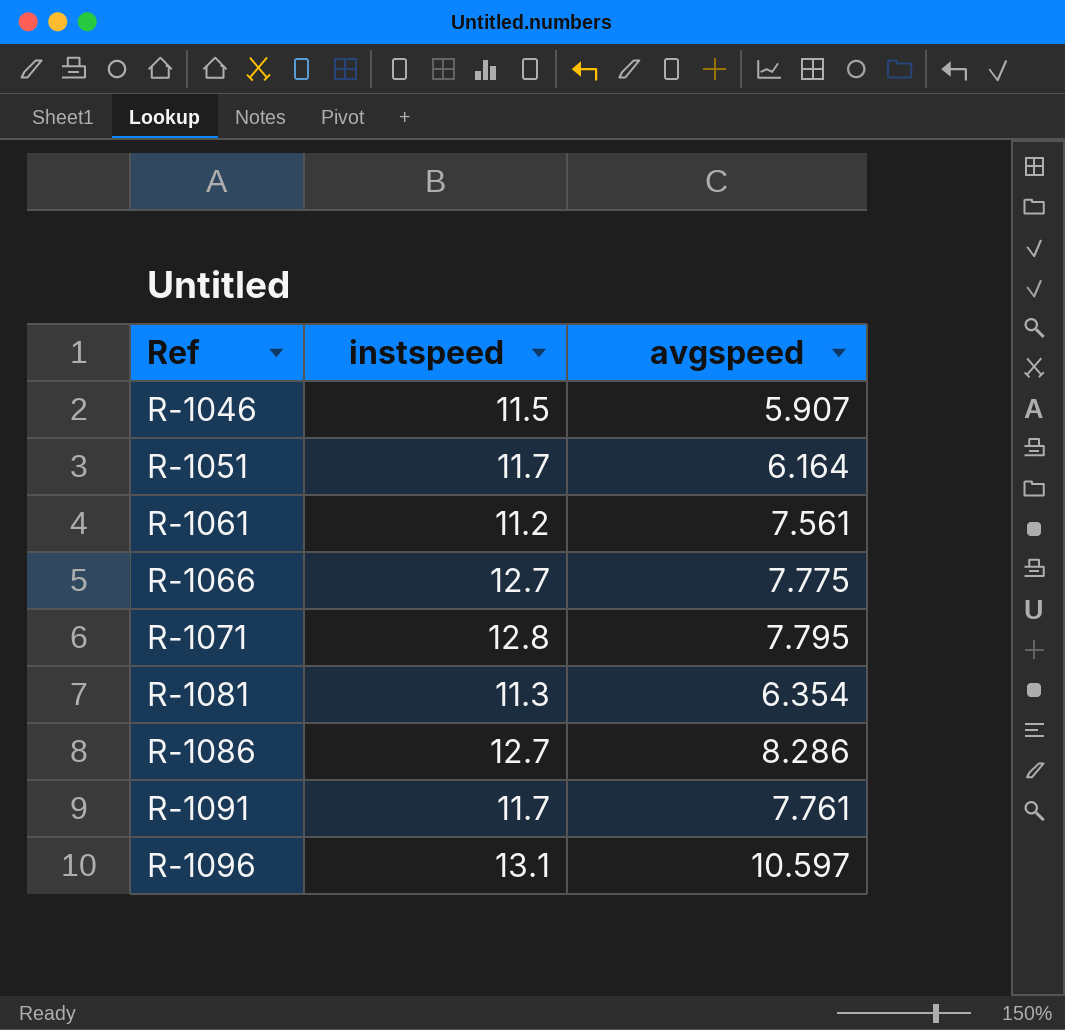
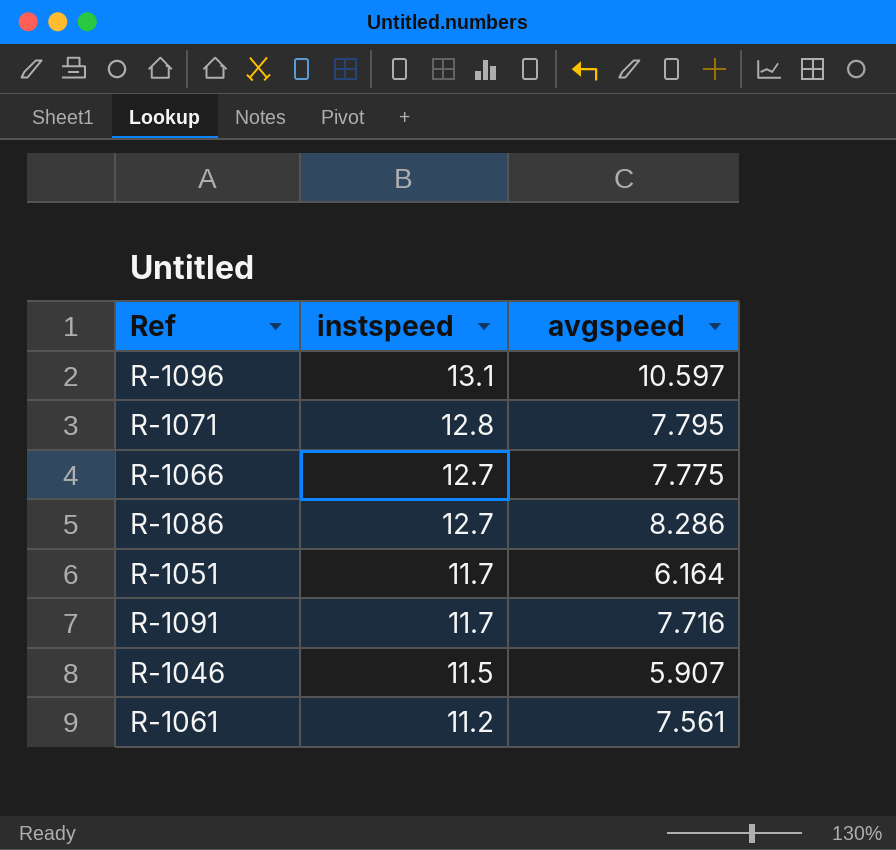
row order: Ref ascending -> instspeed descending
row R-1081: 11.3 | 6.354 -> none
R-1091 | avgspeed: 7.761 -> 7.716

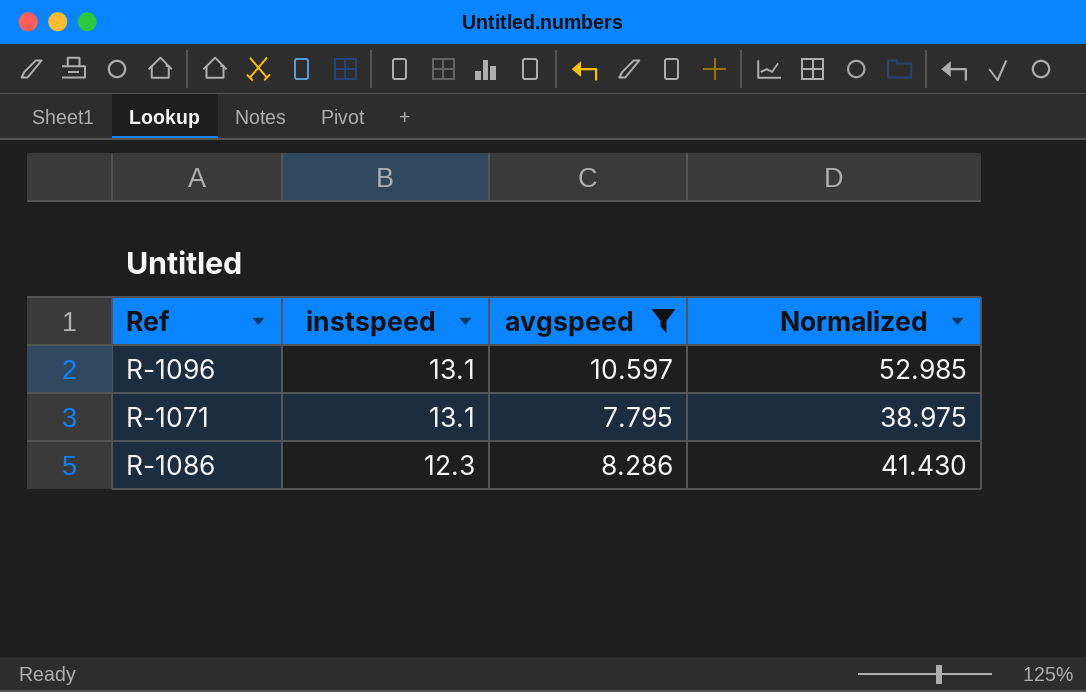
filter: none -> avgspeed >= 7.795
column Normalized | formula: none -> [avgspeed] * 5
R-1071 | instspeed: 12.8 -> 13.1
R-1086 | instspeed: 12.7 -> 12.3

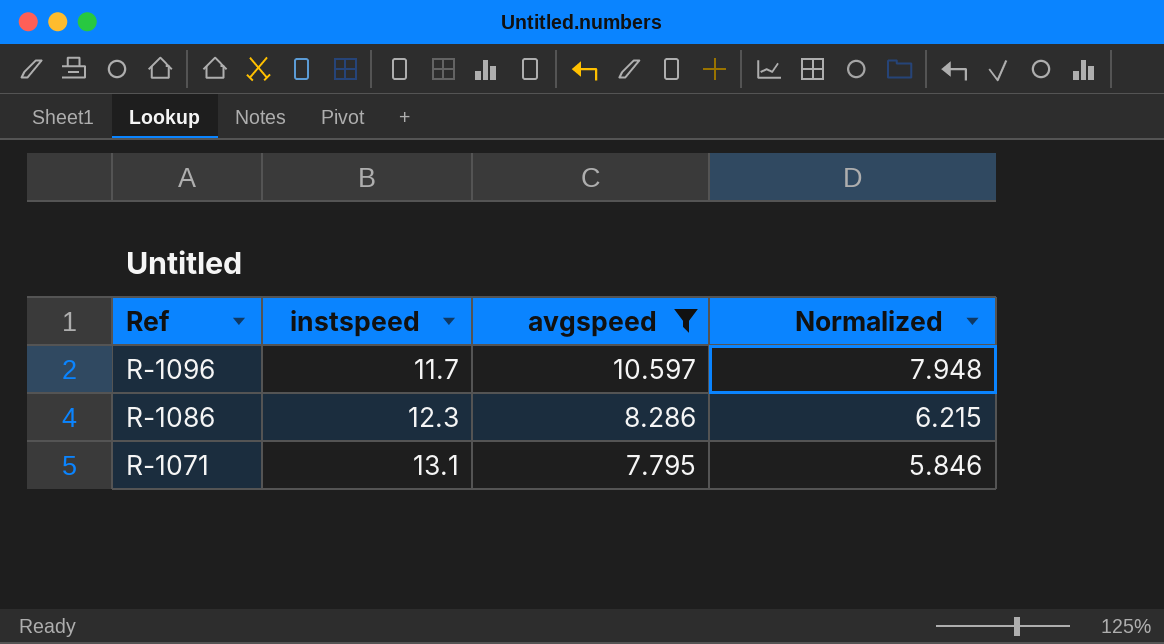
row order: instspeed descending -> Ref descending
column Normalized | formula: [avgspeed] * 5 -> [avgspeed] * 0.75
R-1096 | instspeed: 13.1 -> 11.7

